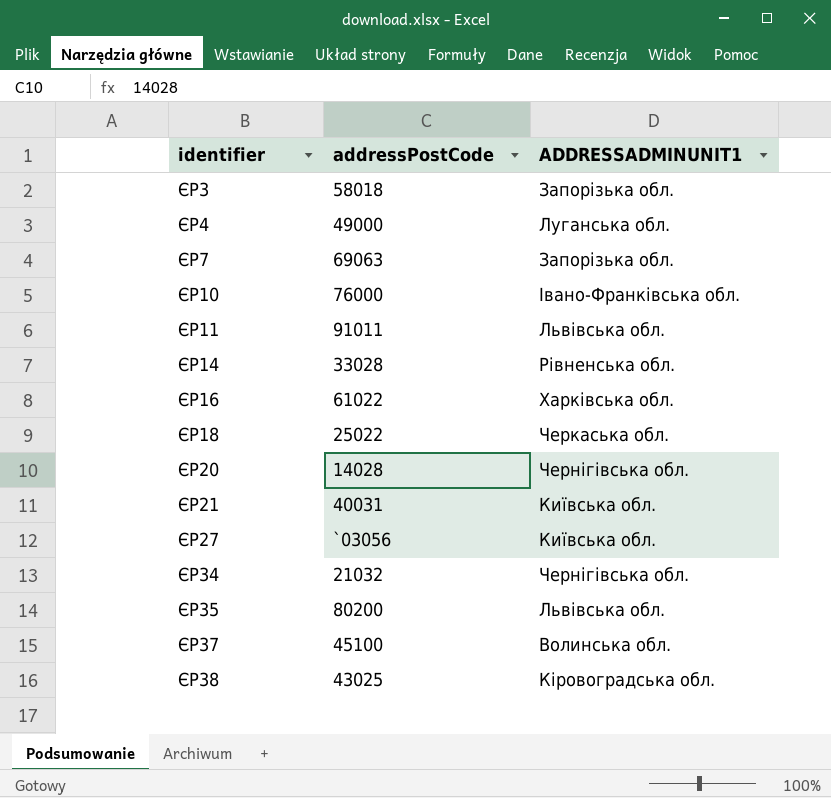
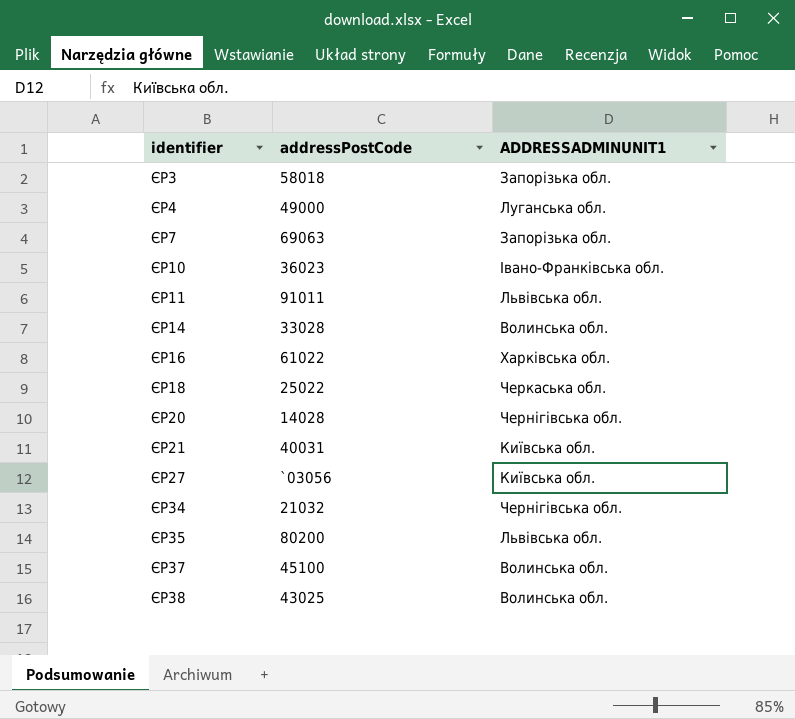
ЄР10 | addressPostCode: 76000 -> 36023
ЄР14 | ADDRESSADMINUNIT1: Рівненська обл. -> Волинська обл.
ЄР38 | ADDRESSADMINUNIT1: Кіровоградська обл. -> Волинська обл.

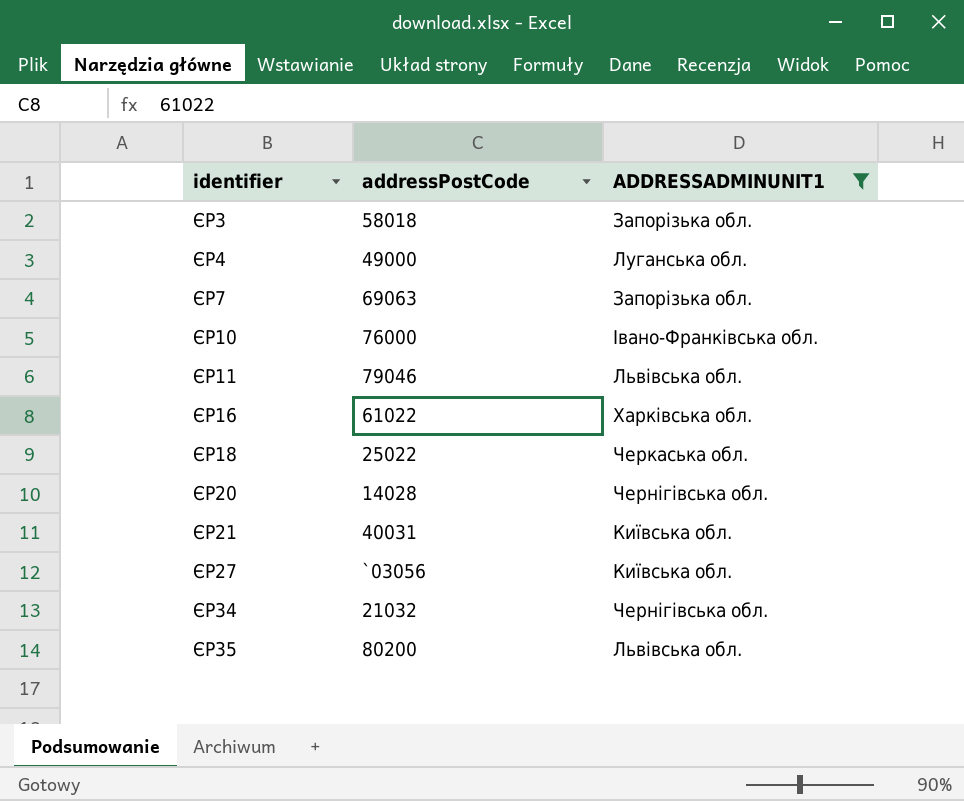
filter: none -> ADDRESSADMINUNIT1 != Волинська обл.
ЄР10 | addressPostCode: 36023 -> 76000
ЄР11 | addressPostCode: 91011 -> 79046

